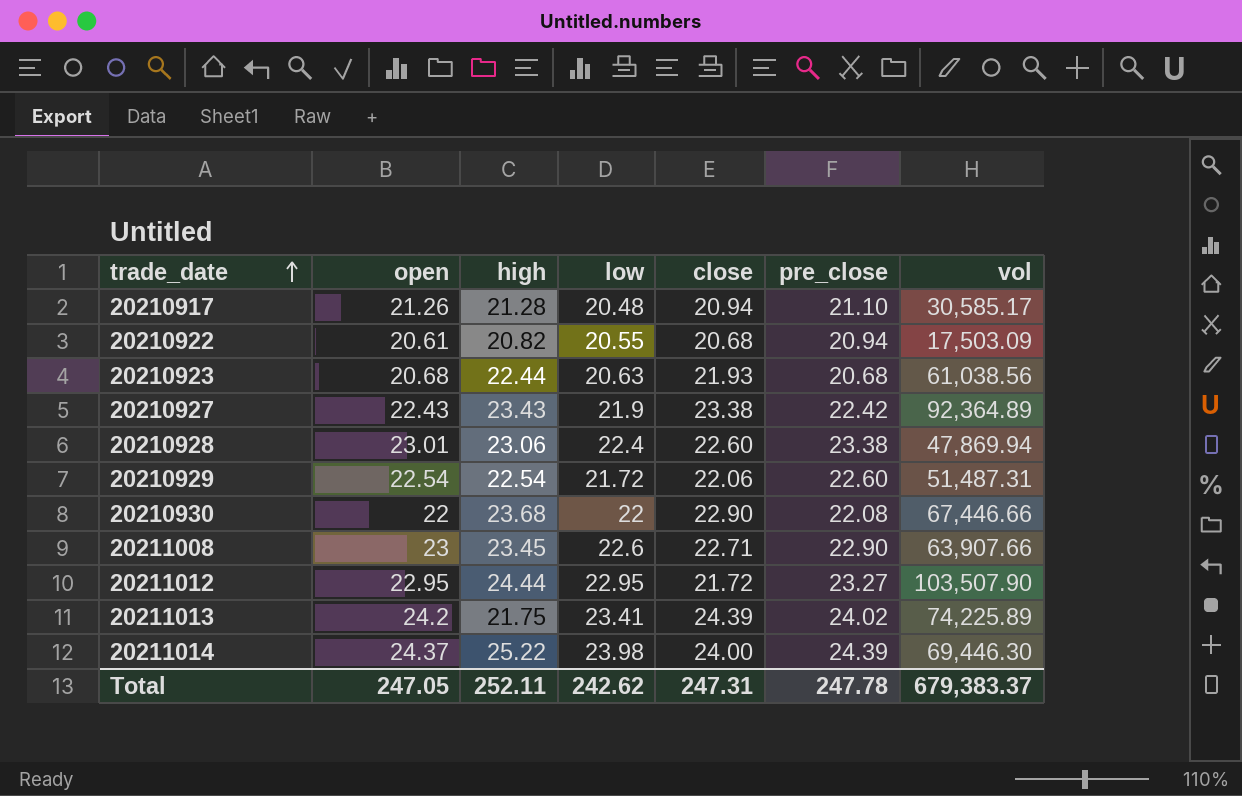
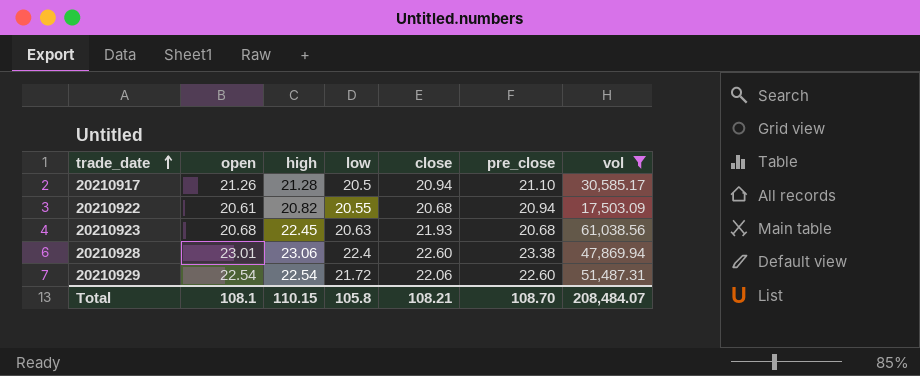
filter: none -> vol <= 61,038.56
20210917 | low: 20.48 -> 20.5
20210923 | high: 22.44 -> 22.45
Total | open: 247.05 -> 108.1
Total | high: 252.11 -> 110.15
Total | low: 242.62 -> 105.8
Total | close: 247.31 -> 108.21
Total | pre_close: 247.78 -> 108.70
Total | vol: 679,383.37 -> 208,484.07

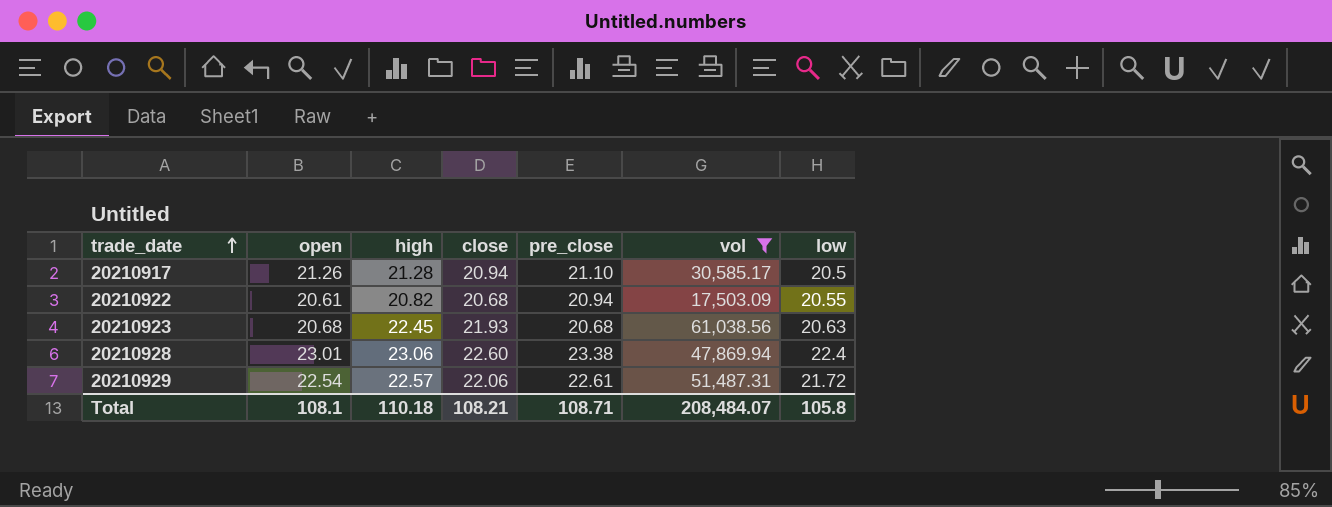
column low | position: 4 -> 7
20210929 | high: 22.54 -> 22.57
20210929 | pre_close: 22.60 -> 22.61
Total | high: 110.15 -> 110.18
Total | pre_close: 108.70 -> 108.71

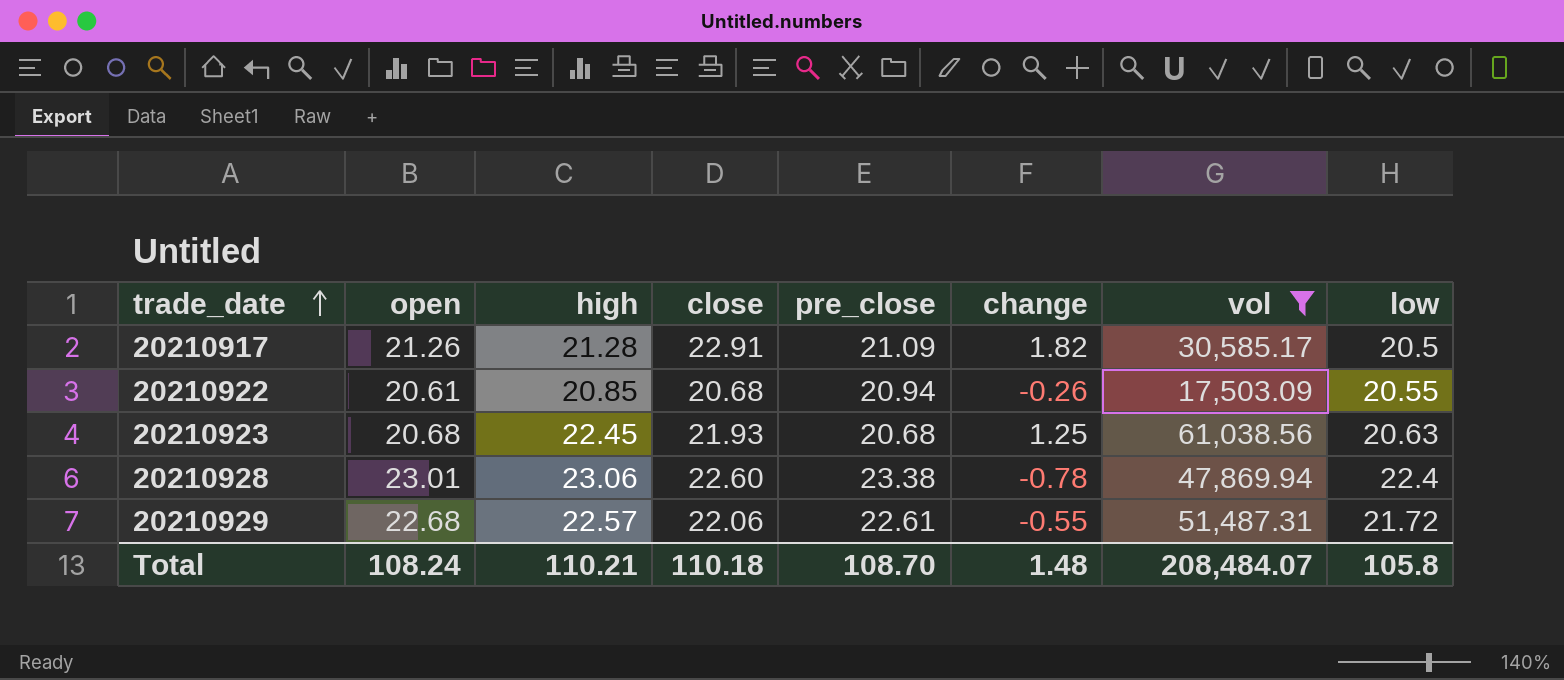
column change | formula: none -> [close] - [pre_close]
20210917 | close: 20.94 -> 22.91
20210917 | pre_close: 21.10 -> 21.09
20210922 | high: 20.82 -> 20.85
20210929 | open: 22.54 -> 22.68
Total | open: 108.1 -> 108.24
Total | high: 110.18 -> 110.21
Total | close: 108.21 -> 110.18
Total | pre_close: 108.71 -> 108.70

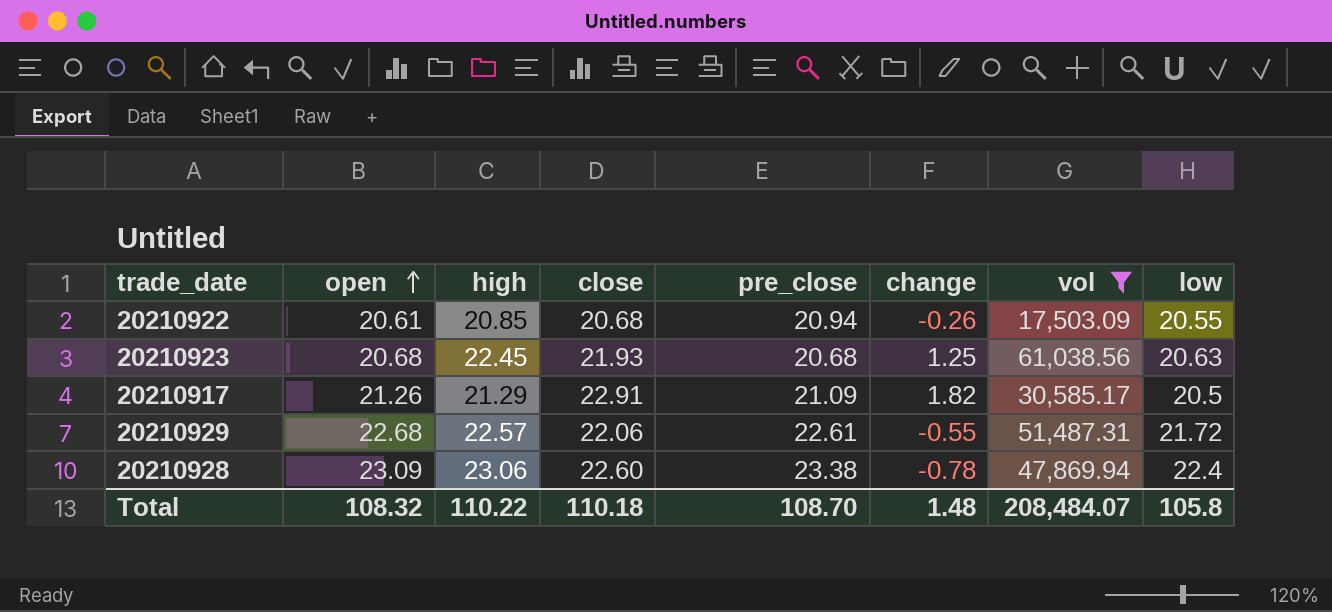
row order: trade_date ascending -> open ascending
20210917 | high: 21.28 -> 21.29
20210928 | open: 23.01 -> 23.09
Total | open: 108.24 -> 108.32
Total | high: 110.21 -> 110.22

